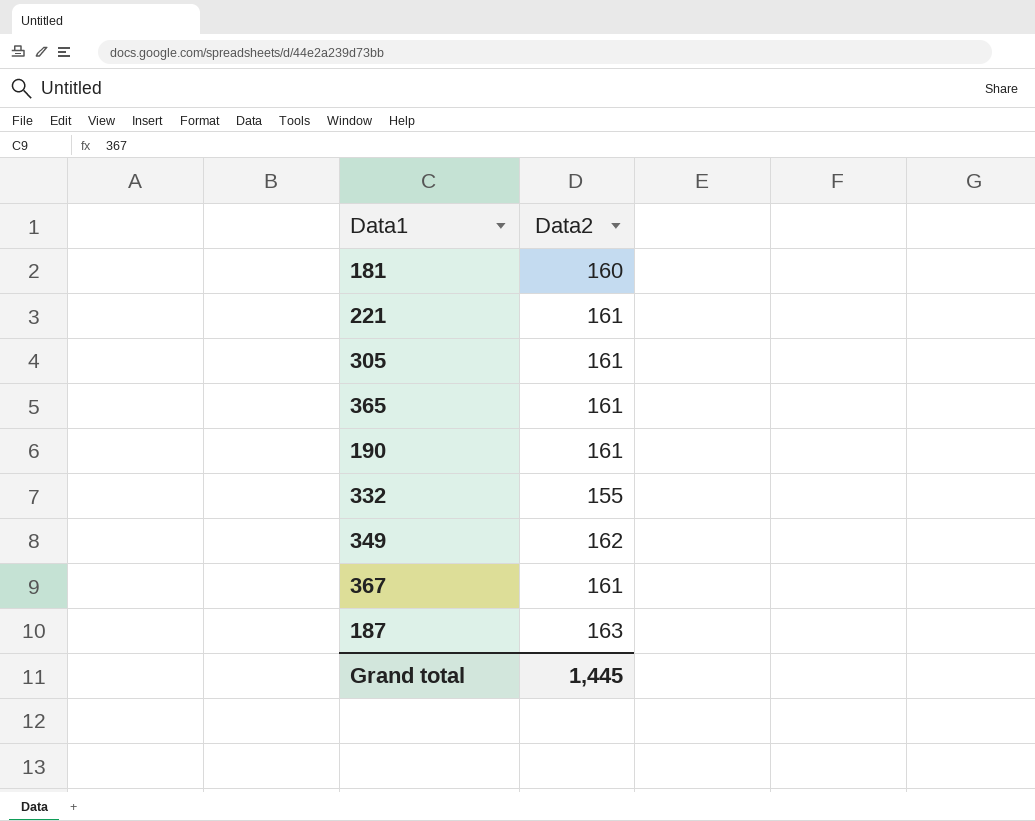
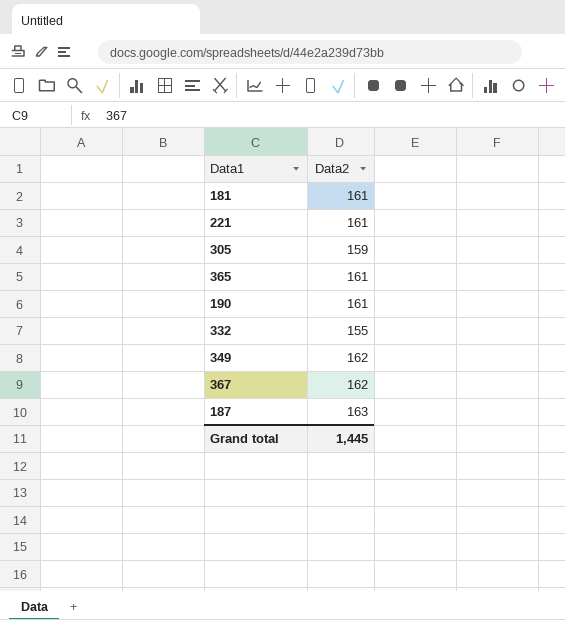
181 | Data2: 160 -> 161
305 | Data2: 161 -> 159
367 | Data2: 161 -> 162

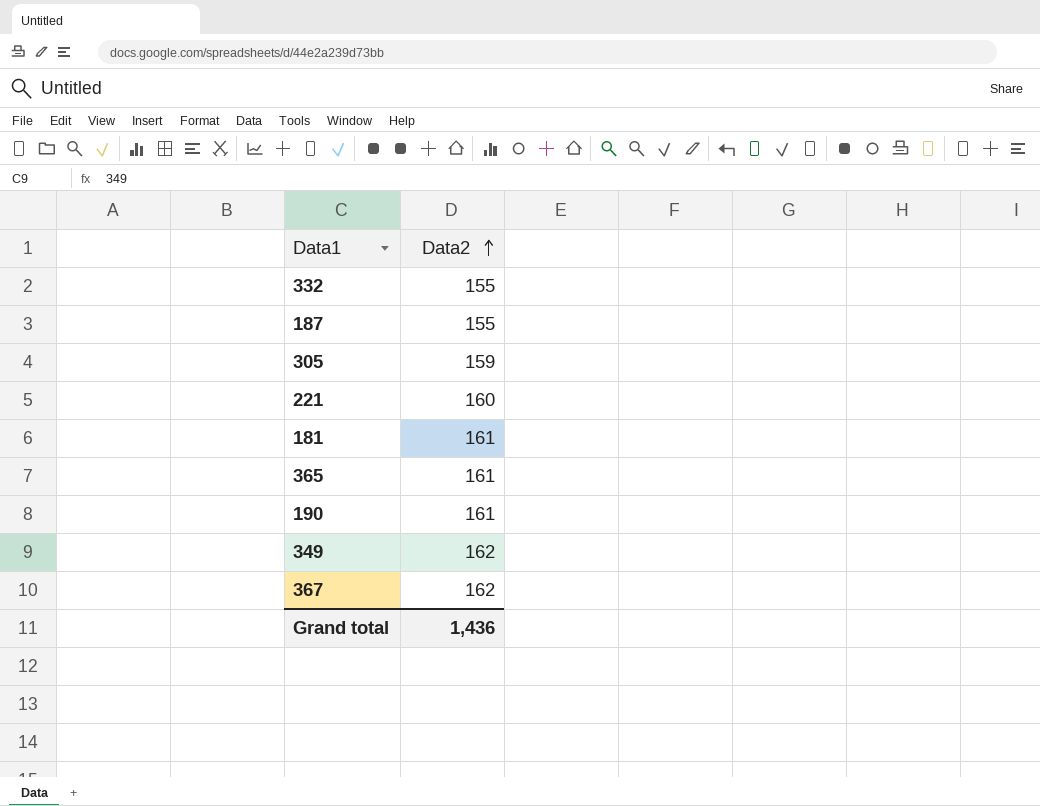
row order: none -> Data2 ascending
187 | Data2: 163 -> 155
221 | Data2: 161 -> 160
Grand total | Data2: 1,445 -> 1,436

